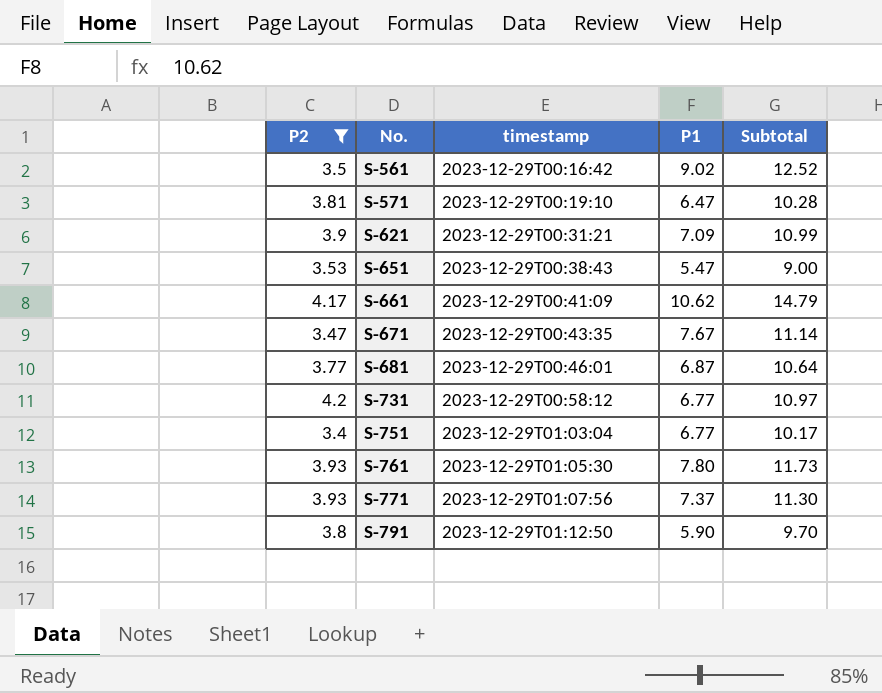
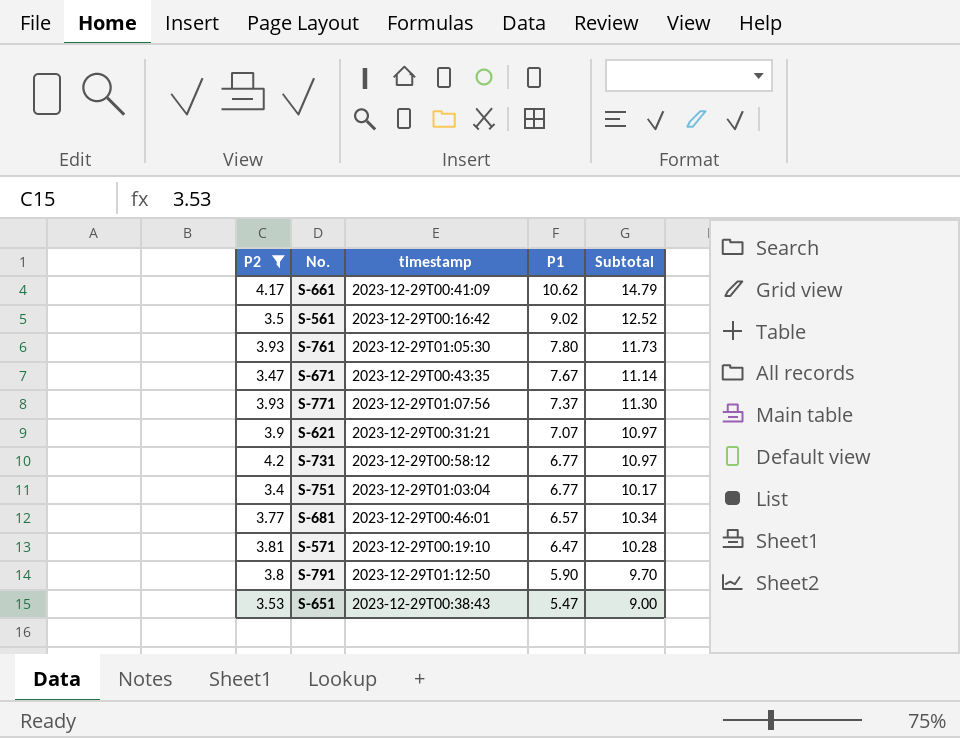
row order: No. ascending -> P1 descending
S-621 | P1: 7.09 -> 7.07
S-621 | Subtotal: 10.99 -> 10.97
S-681 | P1: 6.87 -> 6.57
S-681 | Subtotal: 10.64 -> 10.34

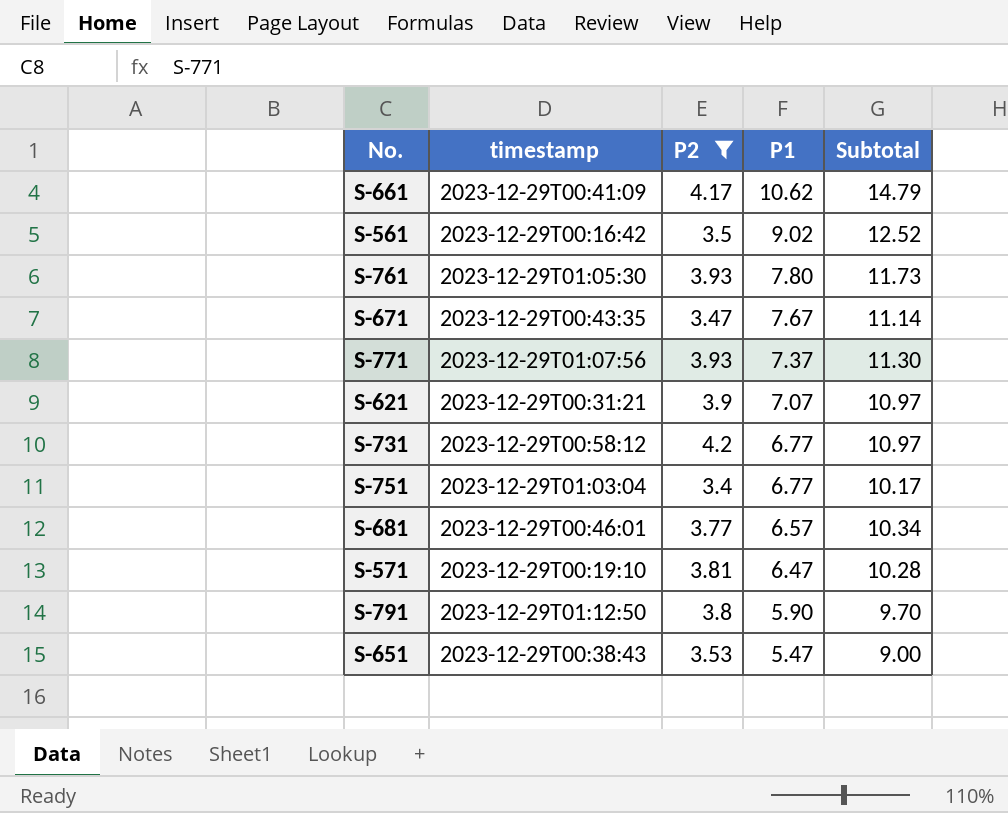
column P2 | position: 1 -> 3

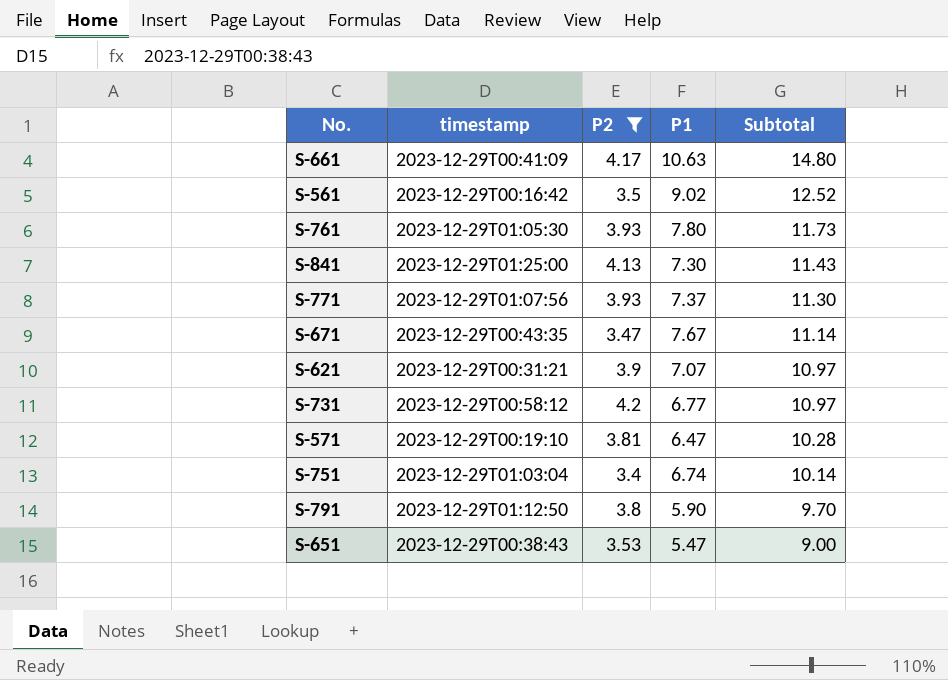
row order: P1 descending -> Subtotal descending
row S-681: 2023-12-29T00:46:01 | 3.77 | 6.57 | 10.34 -> none
S-661 | P1: 10.62 -> 10.63
S-661 | Subtotal: 14.79 -> 14.80
row S-841: none -> 2023-12-29T01:25:00 | 4.13 | 7.30 | 11.43
S-751 | P1: 6.77 -> 6.74
S-751 | Subtotal: 10.17 -> 10.14

